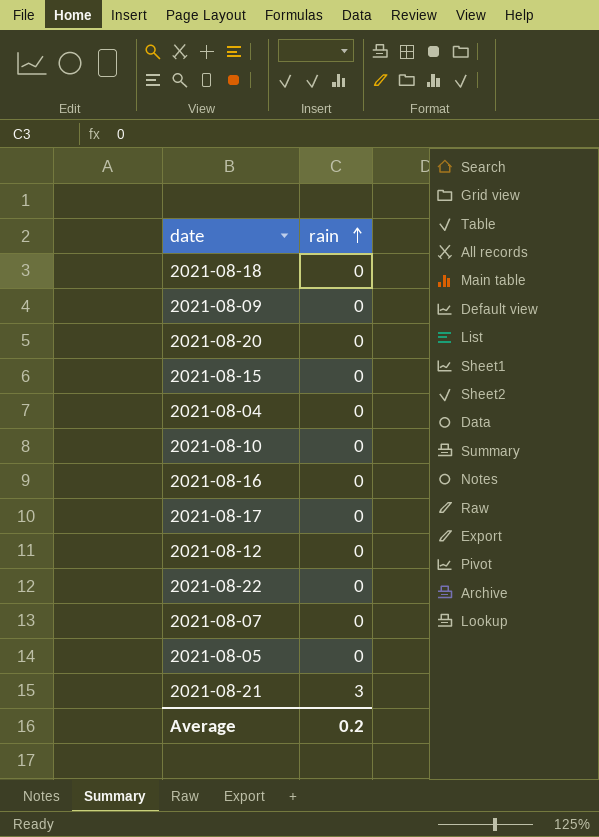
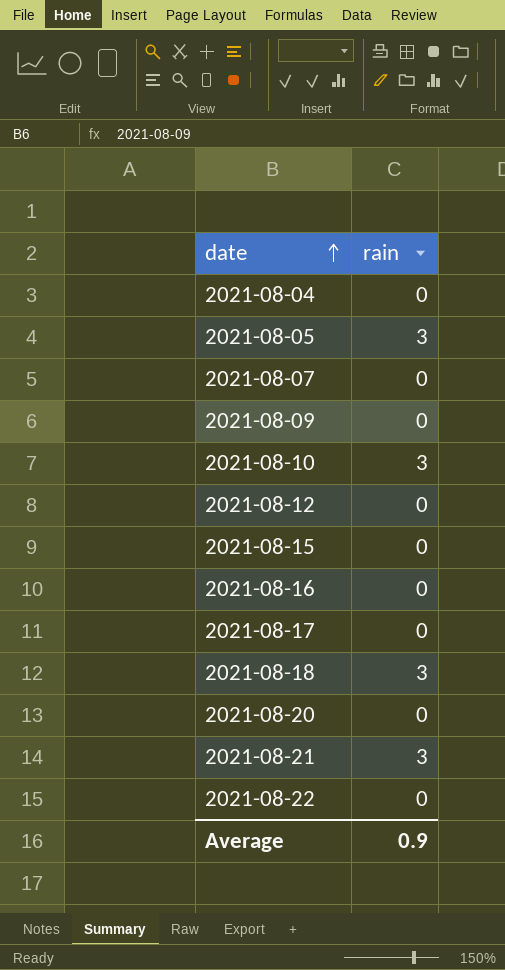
row order: rain ascending -> date ascending
2021-08-05 | rain: 0 -> 3
2021-08-10 | rain: 0 -> 3
2021-08-18 | rain: 0 -> 3
Average | rain: 0.2 -> 0.9

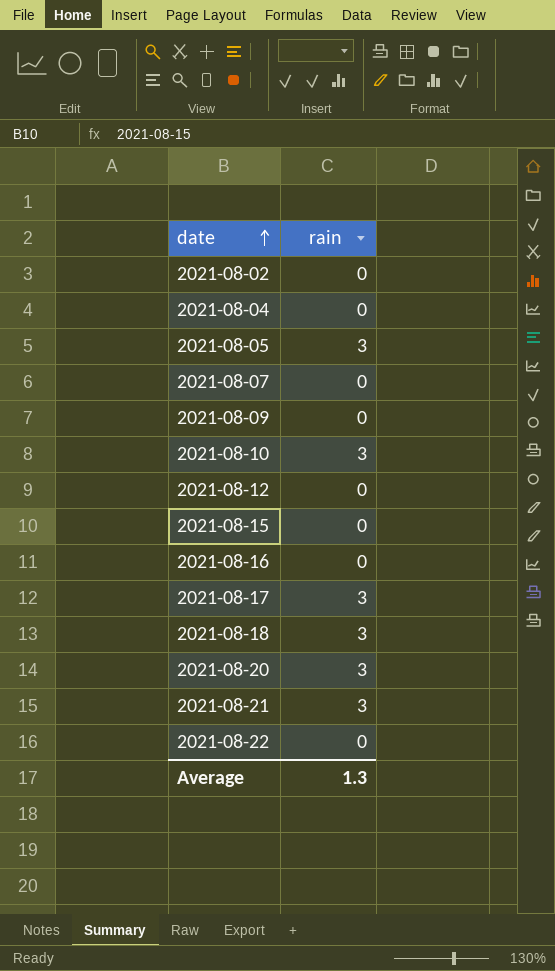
row 2021-08-02: none -> 0
2021-08-17 | rain: 0 -> 3
2021-08-20 | rain: 0 -> 3
Average | rain: 0.9 -> 1.3

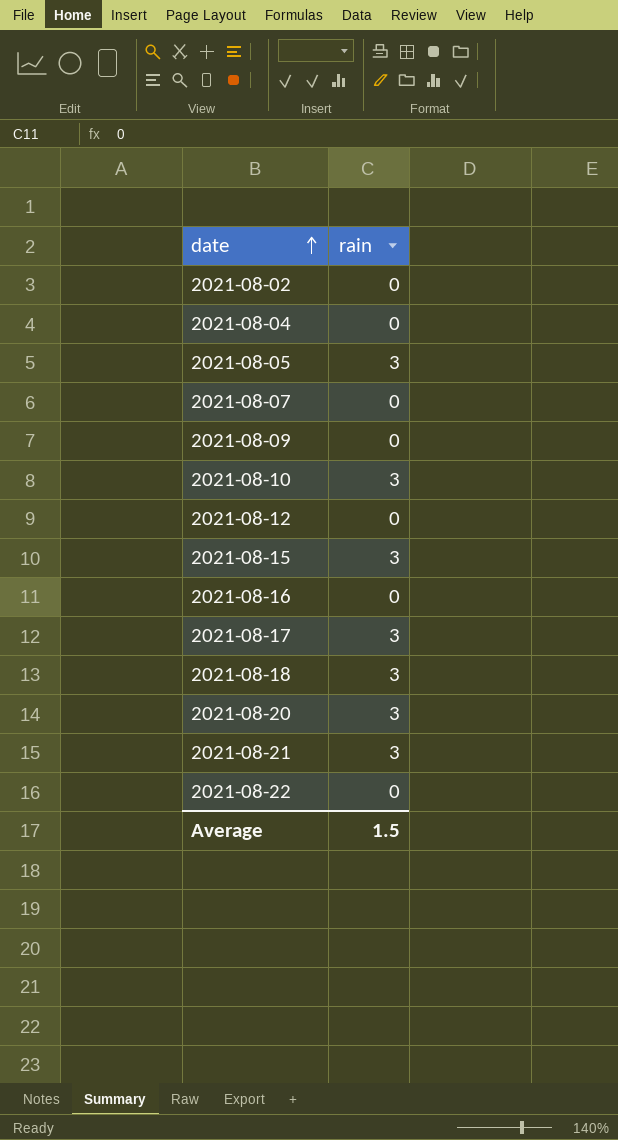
2021-08-15 | rain: 0 -> 3
Average | rain: 1.3 -> 1.5

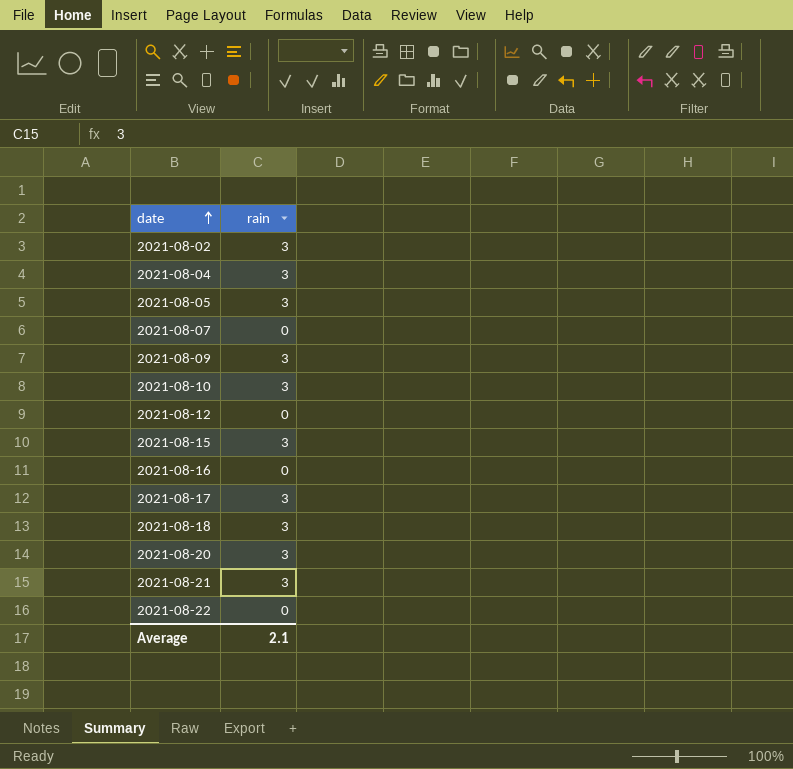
2021-08-02 | rain: 0 -> 3
2021-08-04 | rain: 0 -> 3
2021-08-09 | rain: 0 -> 3
Average | rain: 1.5 -> 2.1

